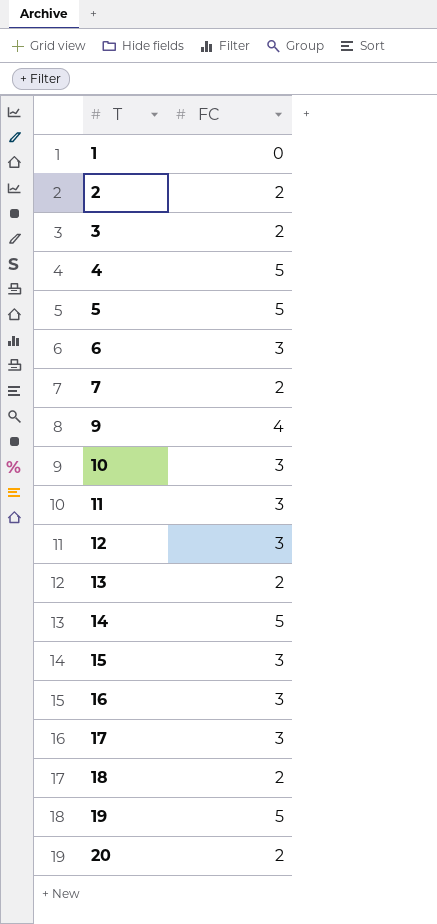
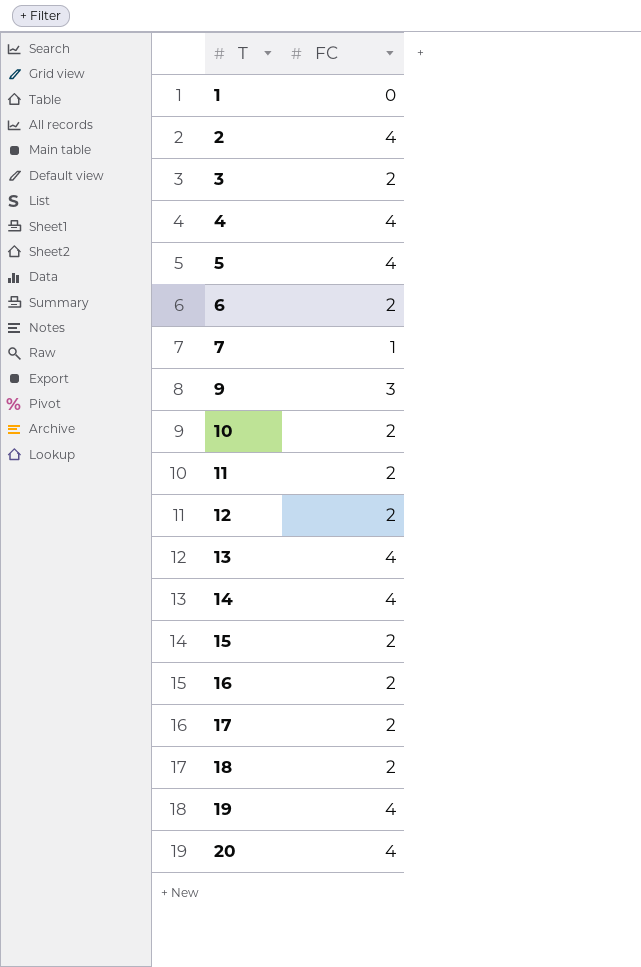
2 | FC: 2 -> 4
4 | FC: 5 -> 4
5 | FC: 5 -> 4
6 | FC: 3 -> 2
7 | FC: 2 -> 1
9 | FC: 4 -> 3
10 | FC: 3 -> 2
11 | FC: 3 -> 2
12 | FC: 3 -> 2
13 | FC: 2 -> 4
14 | FC: 5 -> 4
15 | FC: 3 -> 2
16 | FC: 3 -> 2
17 | FC: 3 -> 2
19 | FC: 5 -> 4
20 | FC: 2 -> 4

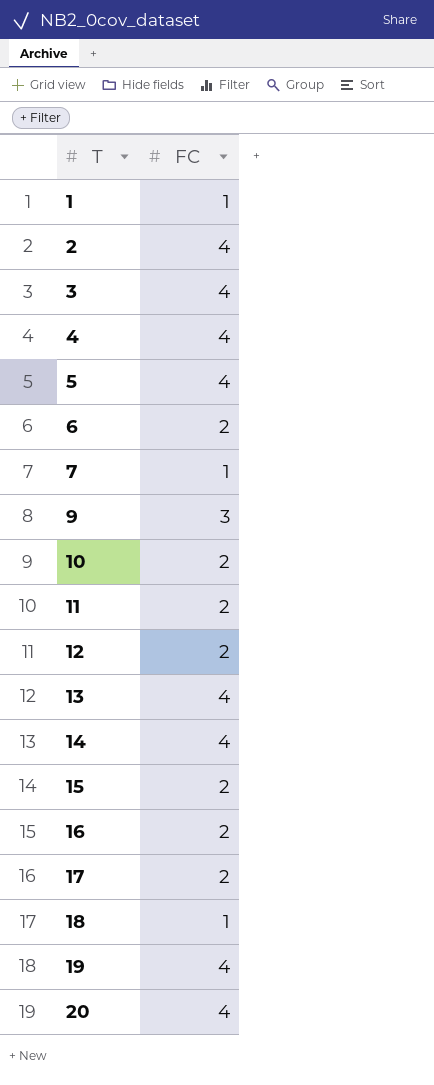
1 | FC: 0 -> 1
3 | FC: 2 -> 4
18 | FC: 2 -> 1

